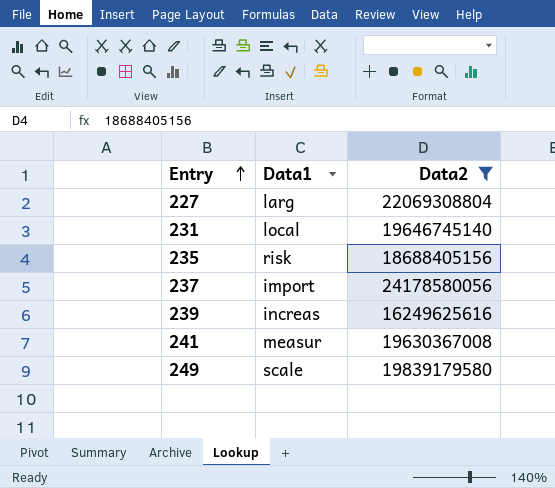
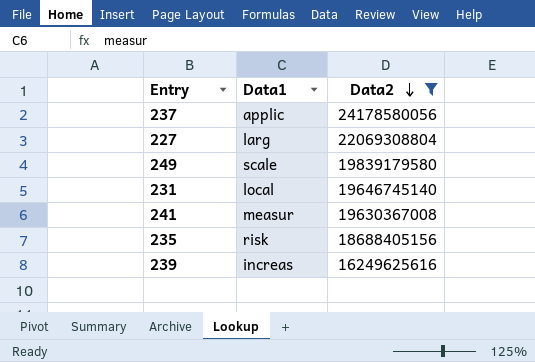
row order: Entry ascending -> Data2 descending
237 | Data1: import -> applic

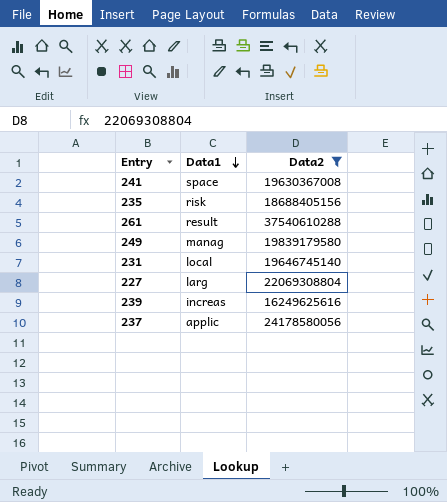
row order: Data2 descending -> Data1 descending
241 | Data1: measur -> space
row 261: none -> result | 37540610288
249 | Data1: scale -> manag

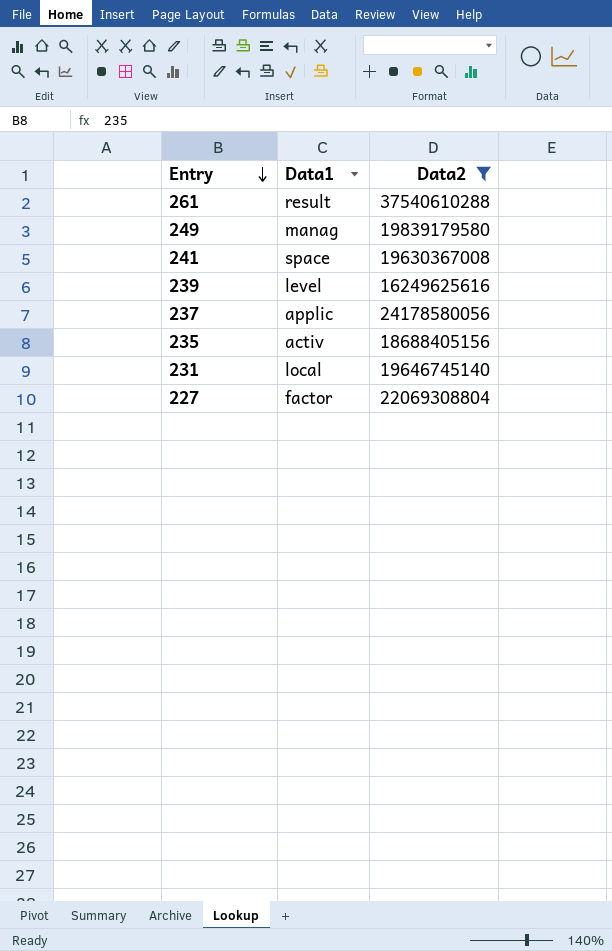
row order: Data1 descending -> Entry descending
239 | Data1: increas -> level
235 | Data1: risk -> activ
227 | Data1: larg -> factor

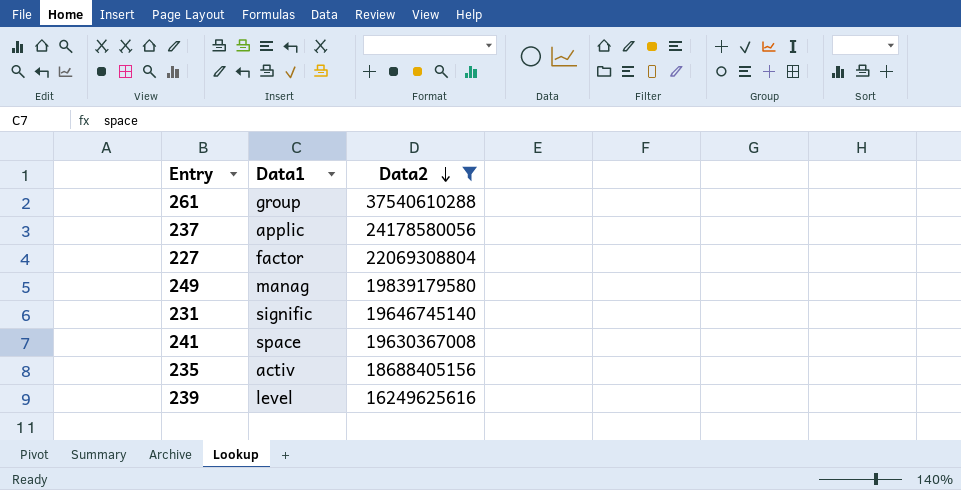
row order: Entry descending -> Data2 descending
261 | Data1: result -> group
231 | Data1: local -> signific

